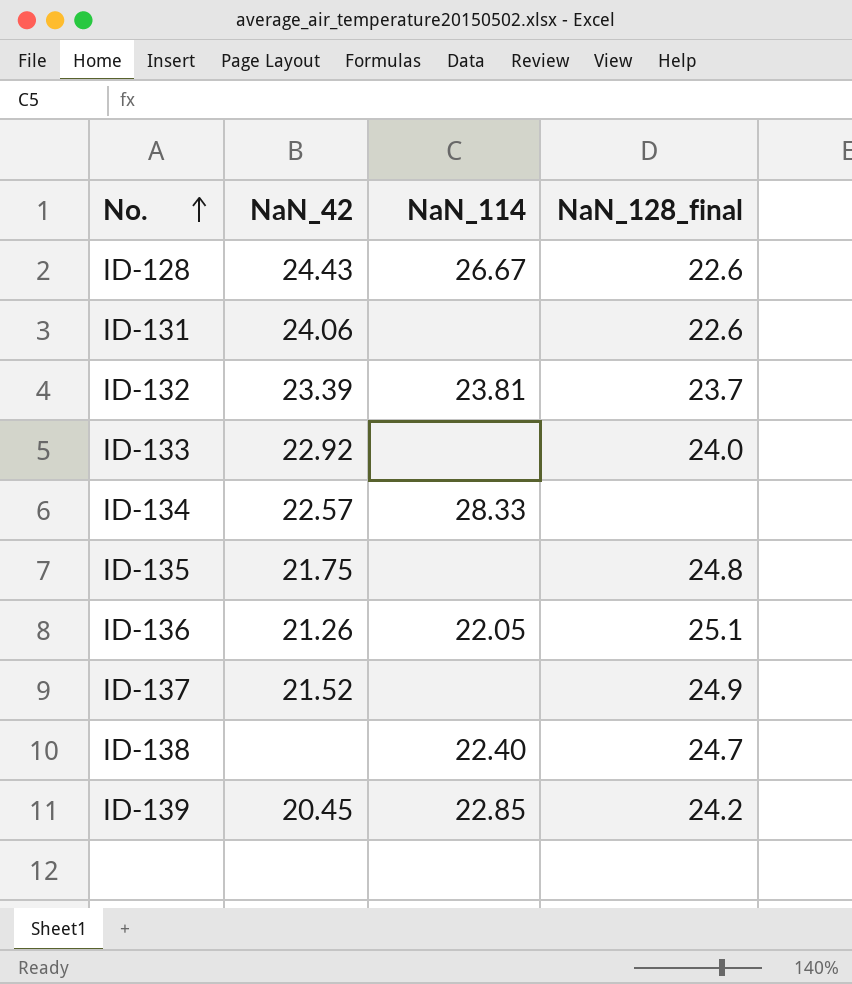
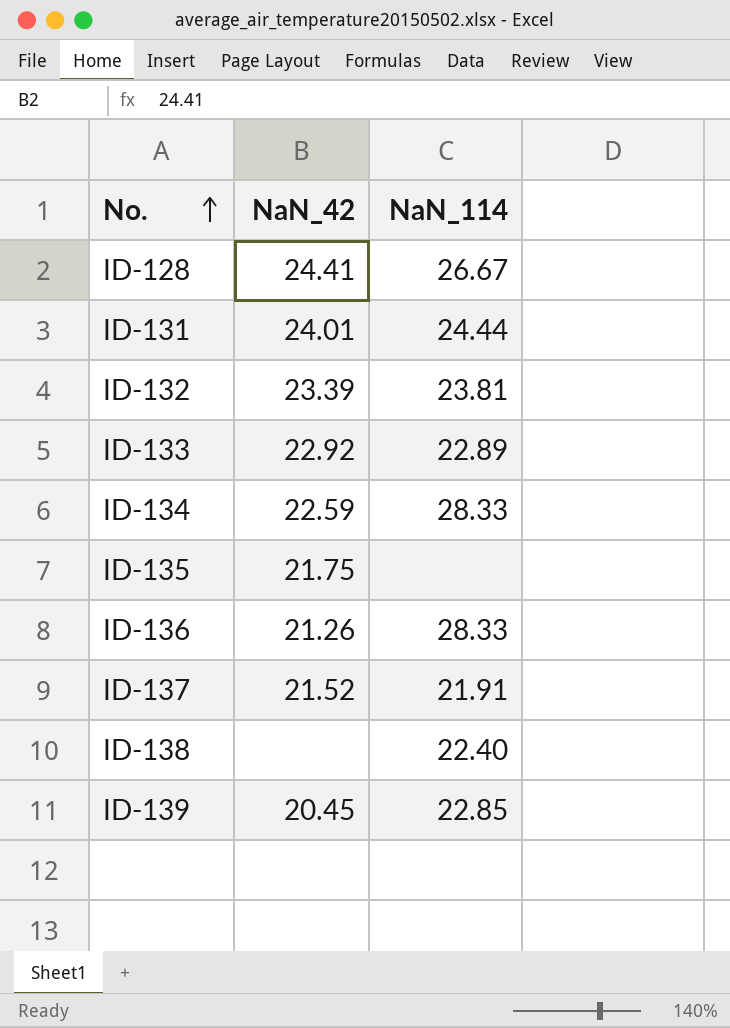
column NaN_128_final | position: 4 -> none
ID-128 | NaN_42: 24.43 -> 24.41
ID-131 | NaN_42: 24.06 -> 24.01
ID-131 | NaN_114: none -> 24.44
ID-133 | NaN_114: none -> 22.89
ID-134 | NaN_42: 22.57 -> 22.59
ID-136 | NaN_114: 22.05 -> 28.33
ID-137 | NaN_114: none -> 21.91

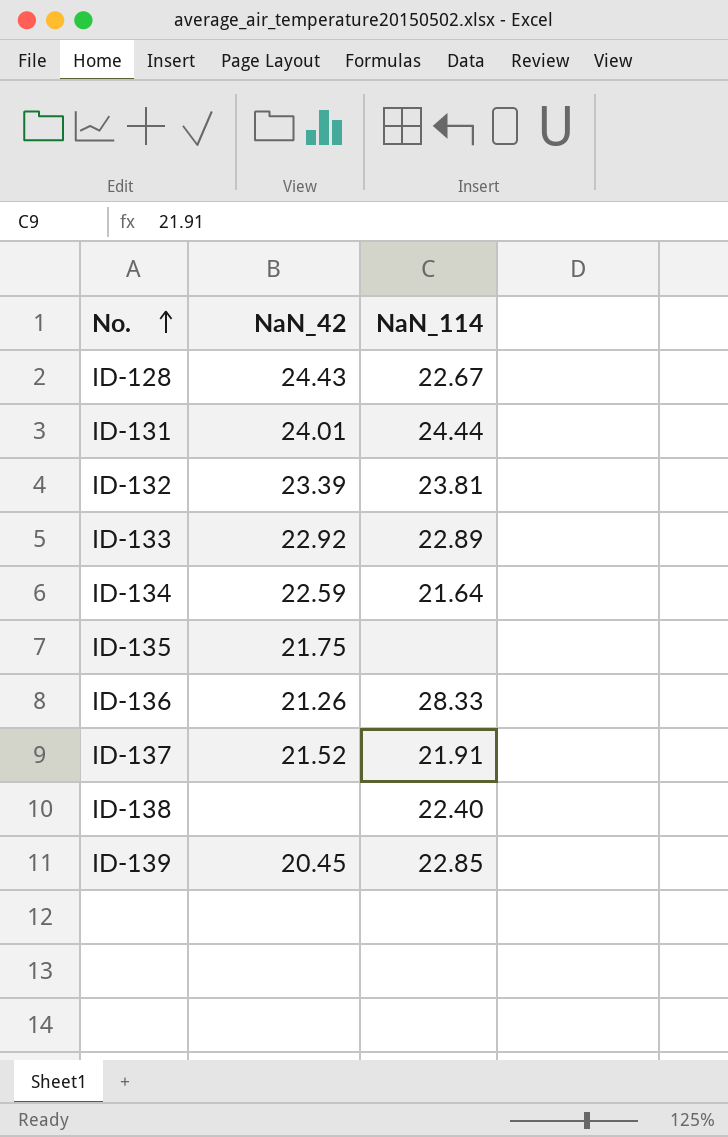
ID-128 | NaN_42: 24.41 -> 24.43
ID-128 | NaN_114: 26.67 -> 22.67
ID-134 | NaN_114: 28.33 -> 21.64

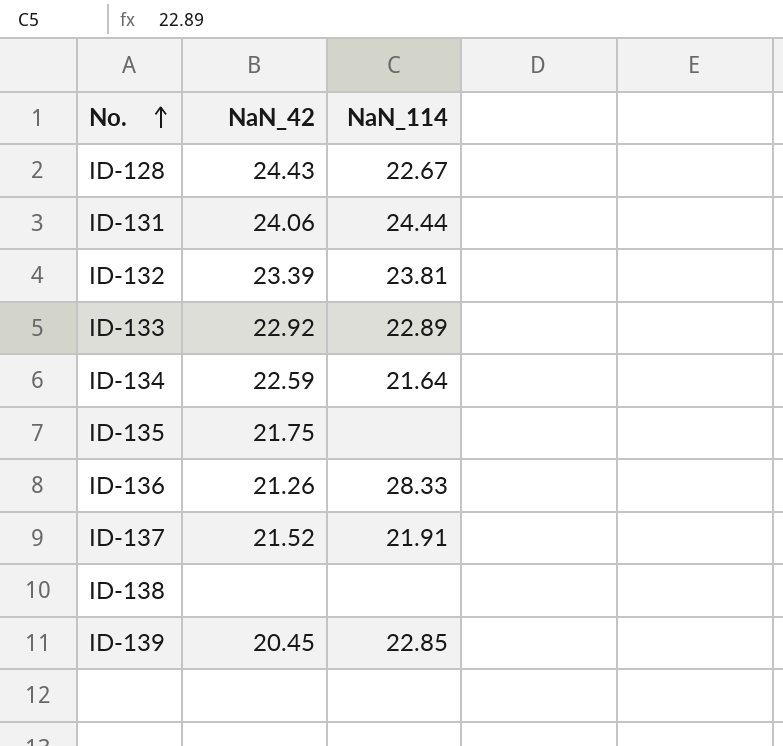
ID-131 | NaN_42: 24.01 -> 24.06
ID-138 | NaN_114: 22.40 -> none

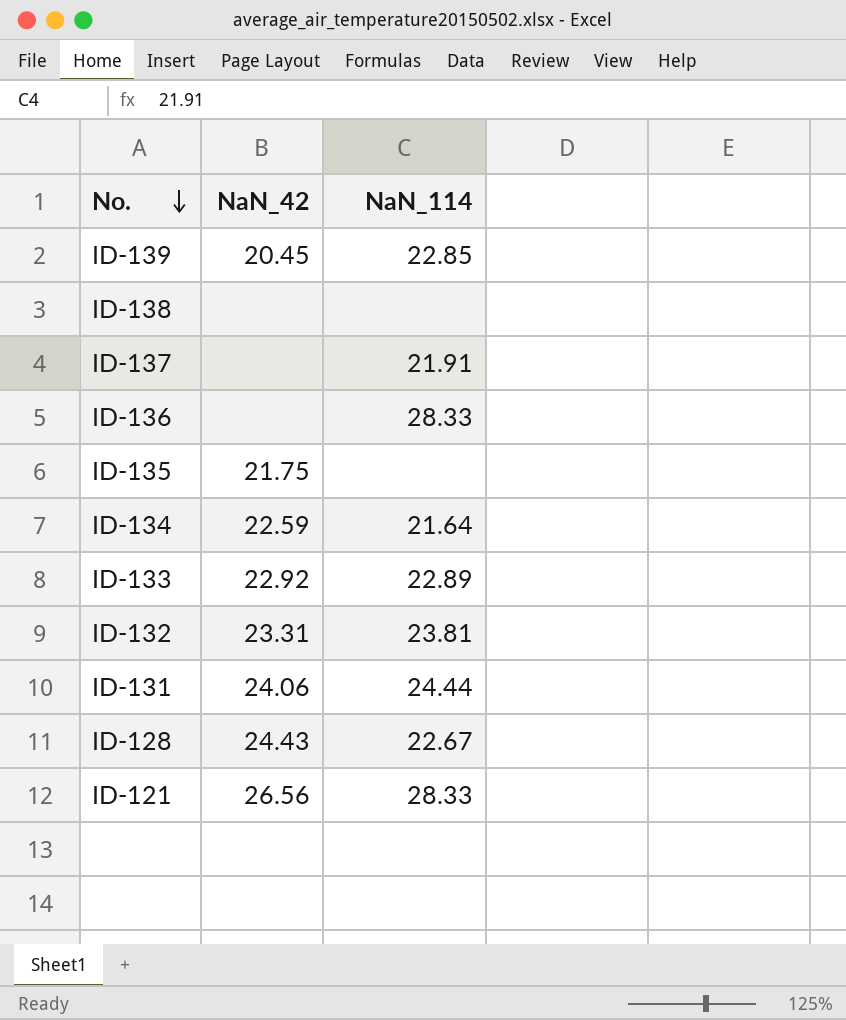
row order: No. ascending -> No. descending
ID-137 | NaN_42: 21.52 -> none
ID-136 | NaN_42: 21.26 -> none
ID-132 | NaN_42: 23.39 -> 23.31
row ID-121: none -> 26.56 | 28.33

